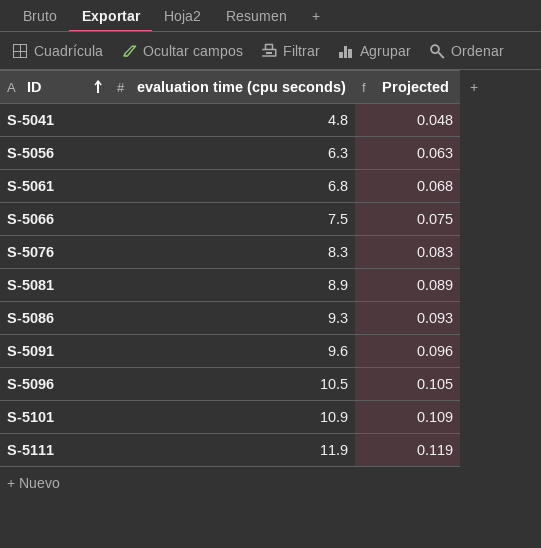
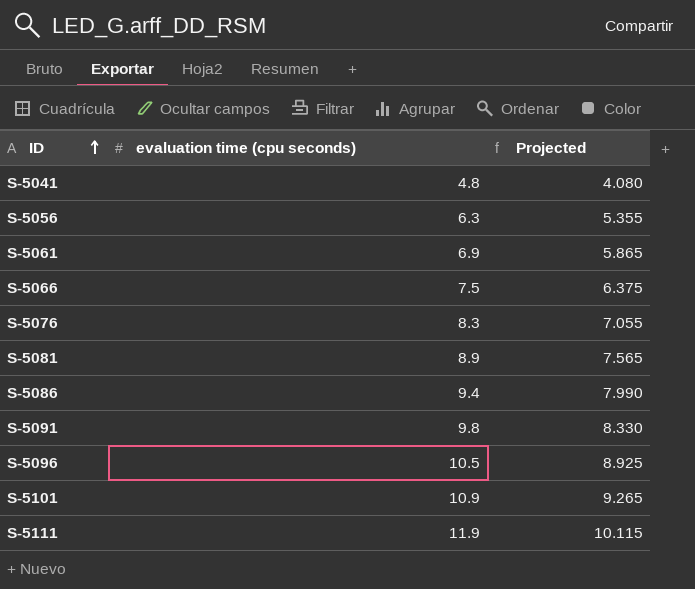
column Projected | formula: [evaluation time (cpu seconds)] * 0.01 -> [evaluation time (cpu seconds)] * 0.85
S-5061 | evaluation time (cpu seconds): 6.8 -> 6.9
S-5086 | evaluation time (cpu seconds): 9.3 -> 9.4
S-5091 | evaluation time (cpu seconds): 9.6 -> 9.8

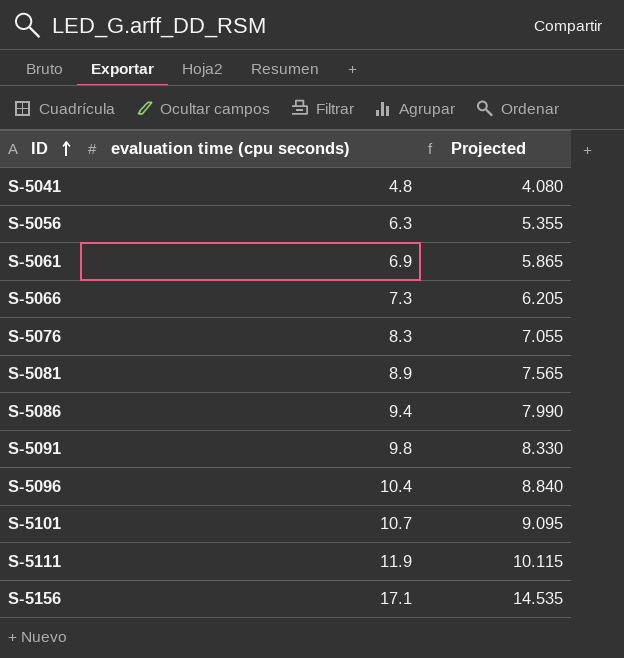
S-5066 | evaluation time (cpu seconds): 7.5 -> 7.3
S-5066 | Projected: 6.375 -> 6.205
S-5096 | evaluation time (cpu seconds): 10.5 -> 10.4
S-5096 | Projected: 8.925 -> 8.840
S-5101 | evaluation time (cpu seconds): 10.9 -> 10.7
S-5101 | Projected: 9.265 -> 9.095
row S-5156: none -> 17.1 | 14.535

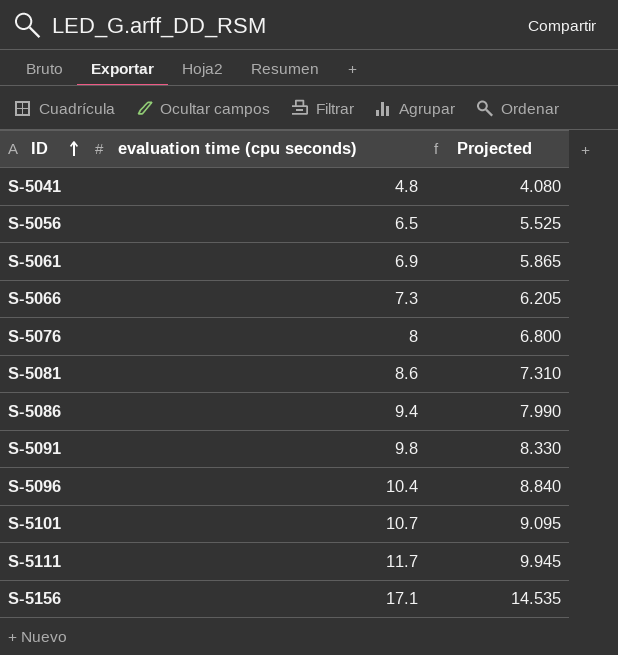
S-5056 | evaluation time (cpu seconds): 6.3 -> 6.5
S-5056 | Projected: 5.355 -> 5.525
S-5076 | evaluation time (cpu seconds): 8.3 -> 8
S-5076 | Projected: 7.055 -> 6.800
S-5081 | evaluation time (cpu seconds): 8.9 -> 8.6
S-5081 | Projected: 7.565 -> 7.310
S-5111 | evaluation time (cpu seconds): 11.9 -> 11.7
S-5111 | Projected: 10.115 -> 9.945

